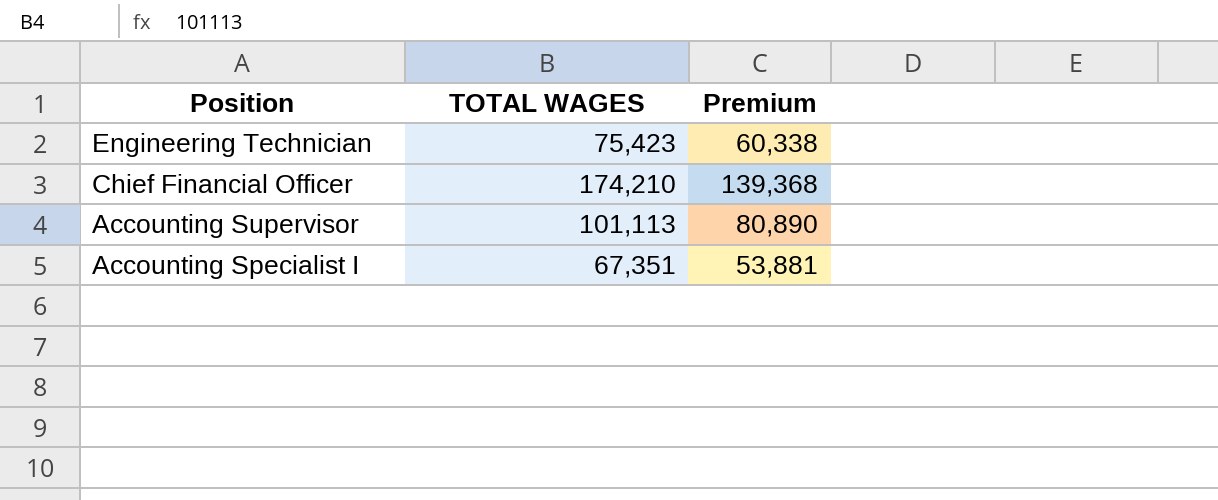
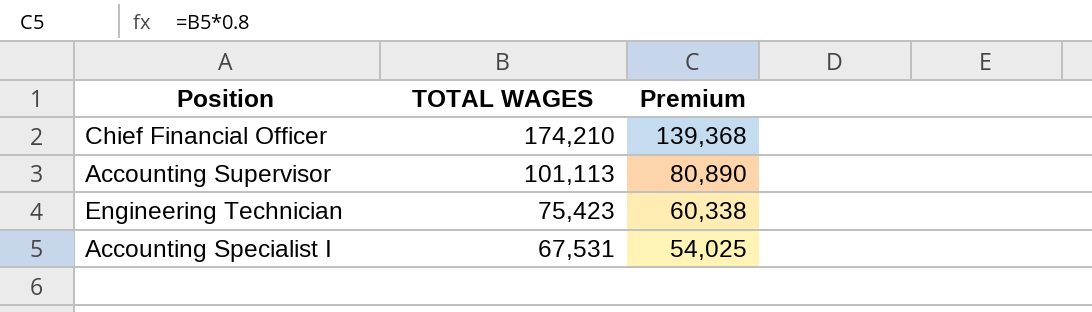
row order: Position descending -> TOTAL WAGES descending
Accounting Specialist I | TOTAL WAGES: 67,351 -> 67,531
Accounting Specialist I | Premium: 53,881 -> 54,025

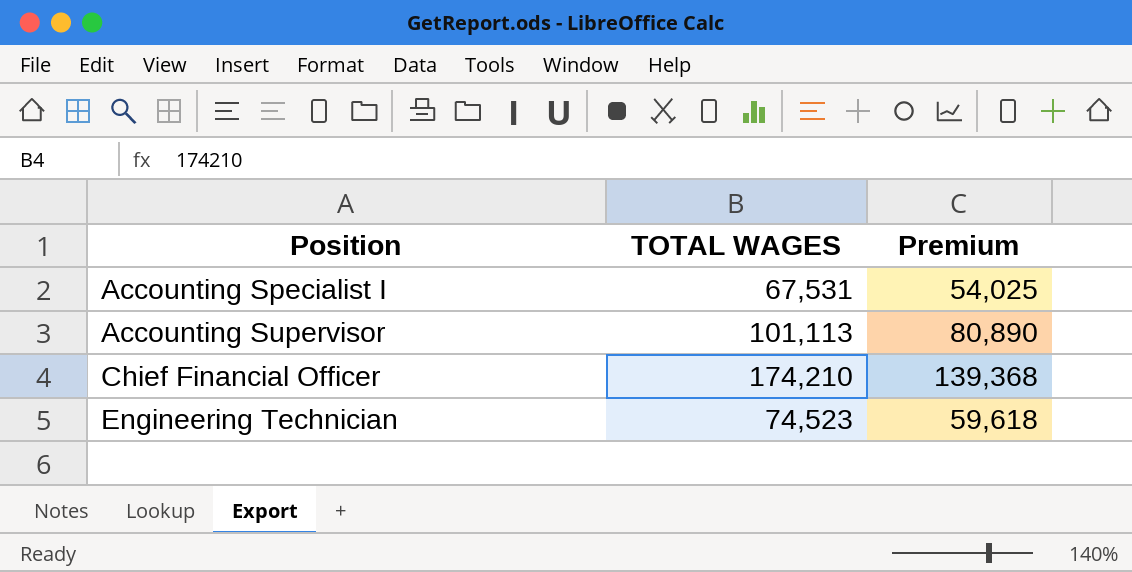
row order: TOTAL WAGES descending -> Position ascending
Engineering Technician | TOTAL WAGES: 75,423 -> 74,523
Engineering Technician | Premium: 60,338 -> 59,618

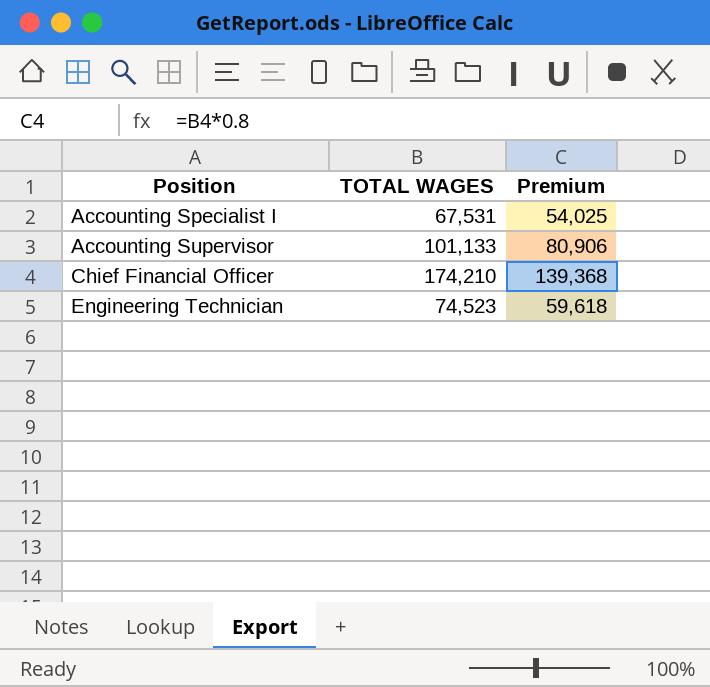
Accounting Supervisor | TOTAL WAGES: 101,113 -> 101,133
Accounting Supervisor | Premium: 80,890 -> 80,906

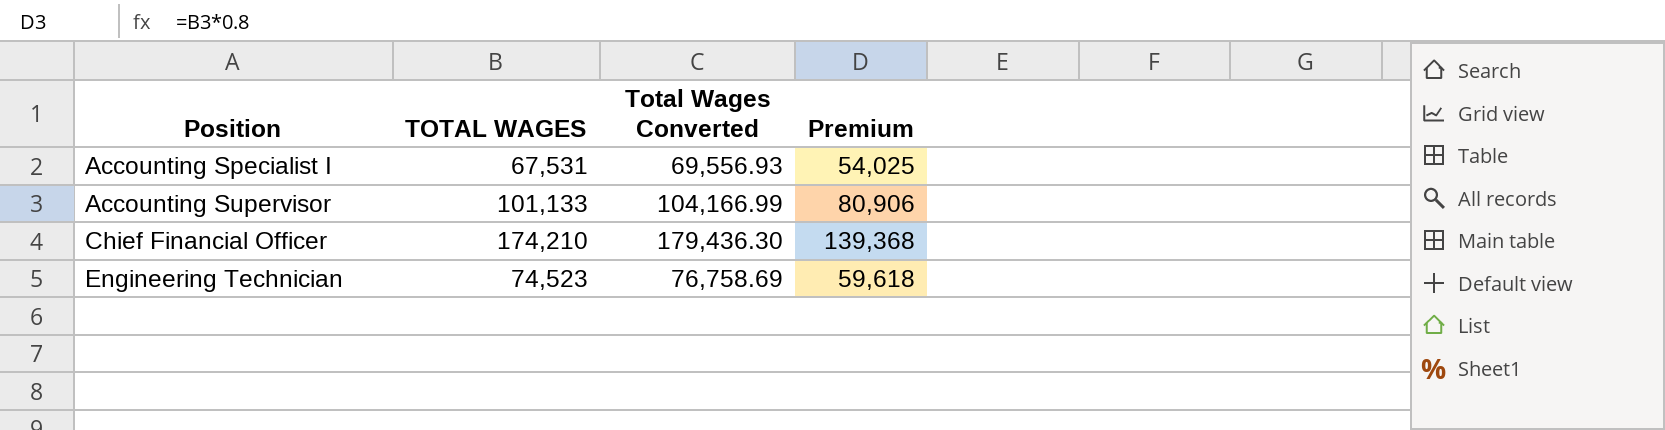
column Total Wages Converted | formula: none -> [TOTAL WAGES] * 1.03

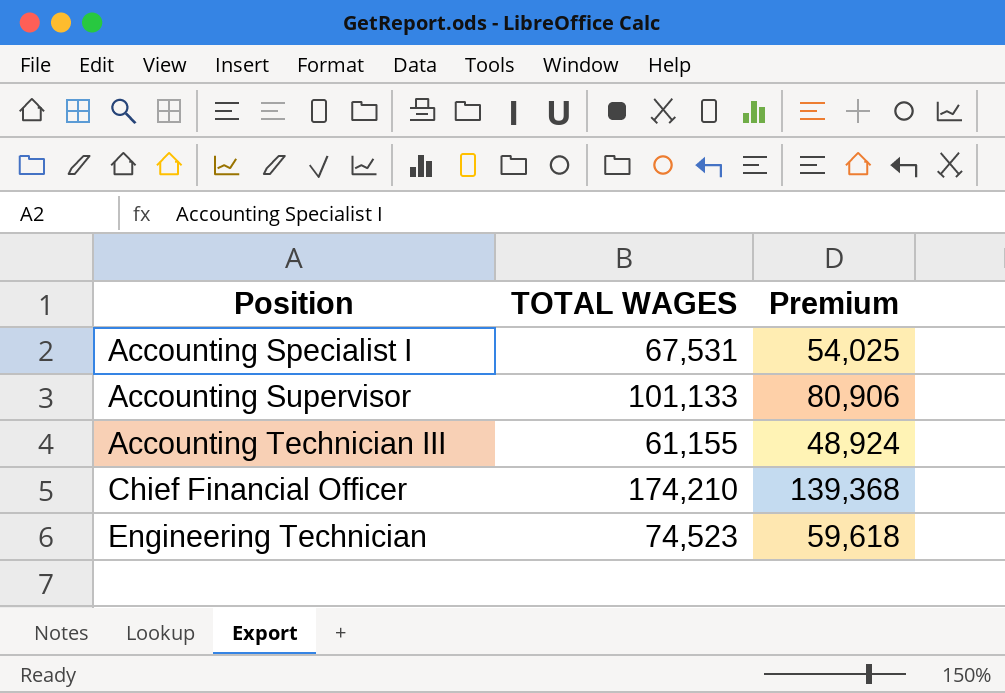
column Total Wages Converted | formula: [TOTAL WAGES] * 1.03 -> none
row Accounting Technician III: none -> 61,155 | 48,924

